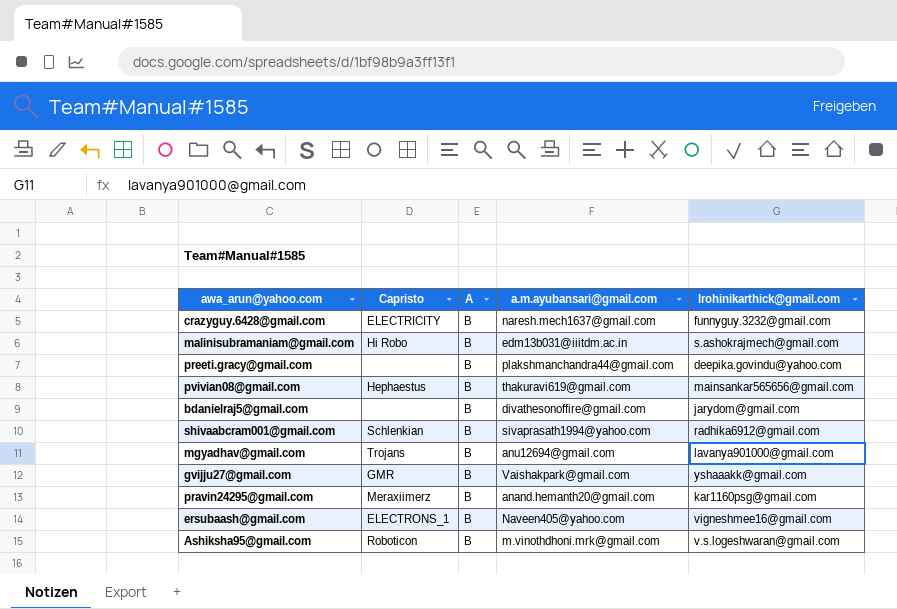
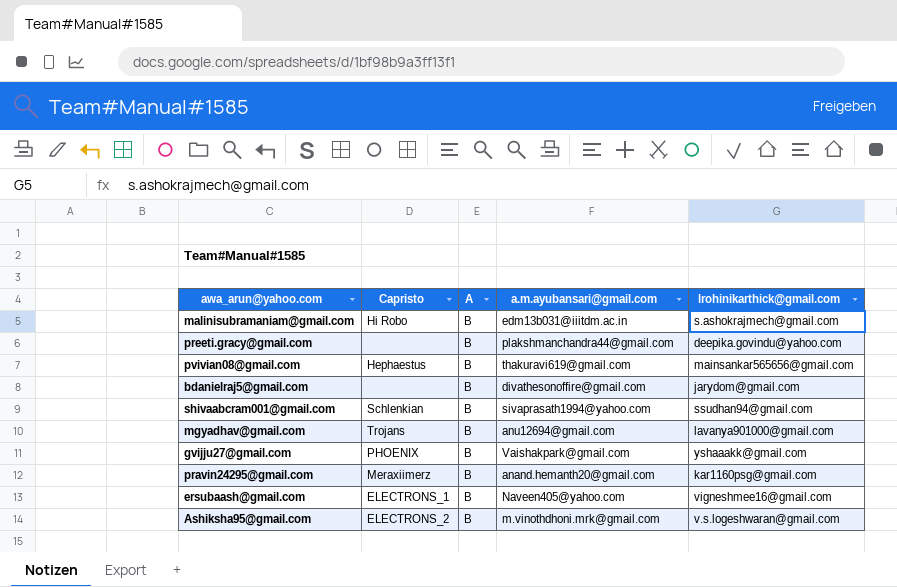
row crazyguy.6428@gmail.com: ELECTRICITY | B | naresh.mech1637@gmail.com | funnyguy.3232@gmail.com -> none
shivaabcram001@gmail.com | lrohinikarthick@gmail.com: radhika6912@gmail.com -> ssudhan94@gmail.com
gvijju27@gmail.com | Capristo: GMR -> PHOENIX
Ashiksha95@gmail.com | Capristo: Roboticon -> ELECTRONS_2

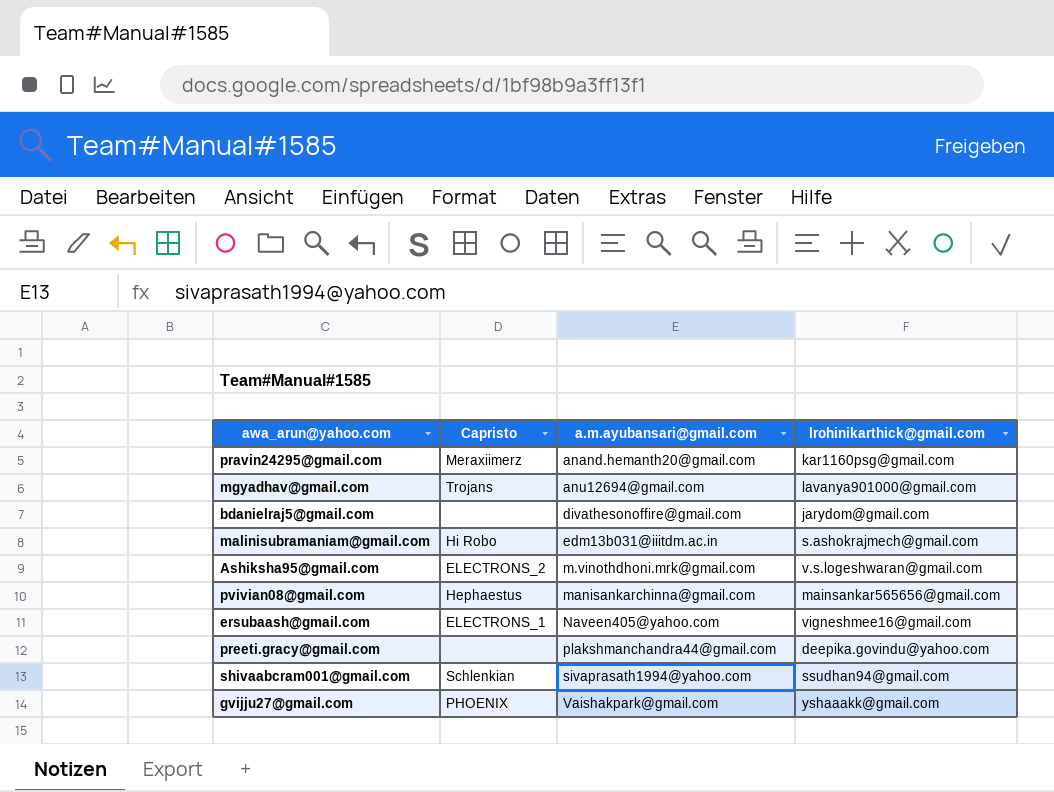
row order: none -> a.m.ayubansari@gmail.com ascending
column A | position: 3 -> none
pvivian08@gmail.com | a.m.ayubansari@gmail.com: thakuravi619@gmail.com -> manisankarchinna@gmail.com

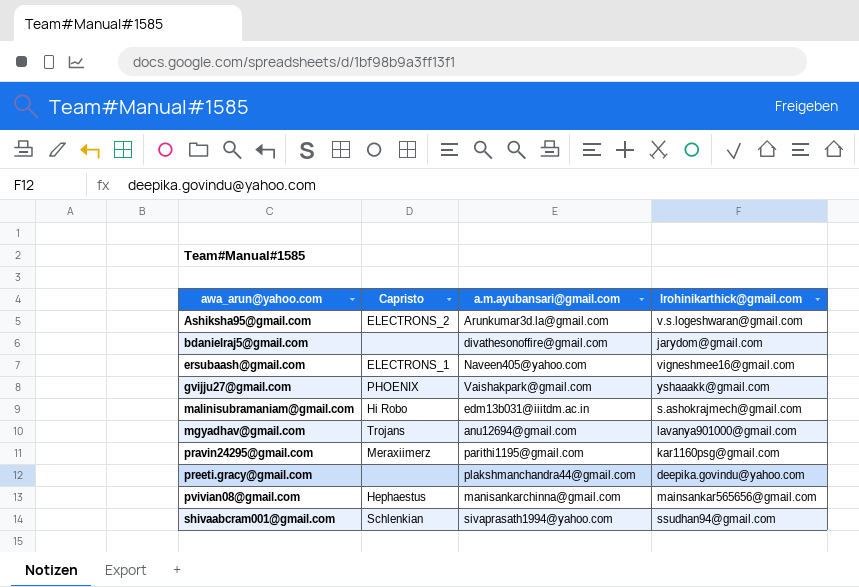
row order: a.m.ayubansari@gmail.com ascending -> awa_arun@yahoo.com ascending
Ashiksha95@gmail.com | a.m.ayubansari@gmail.com: m.vinothdhoni.mrk@gmail.com -> Arunkumar3d.la@gmail.com
pravin24295@gmail.com | a.m.ayubansari@gmail.com: anand.hemanth20@gmail.com -> parithi1195@gmail.com

